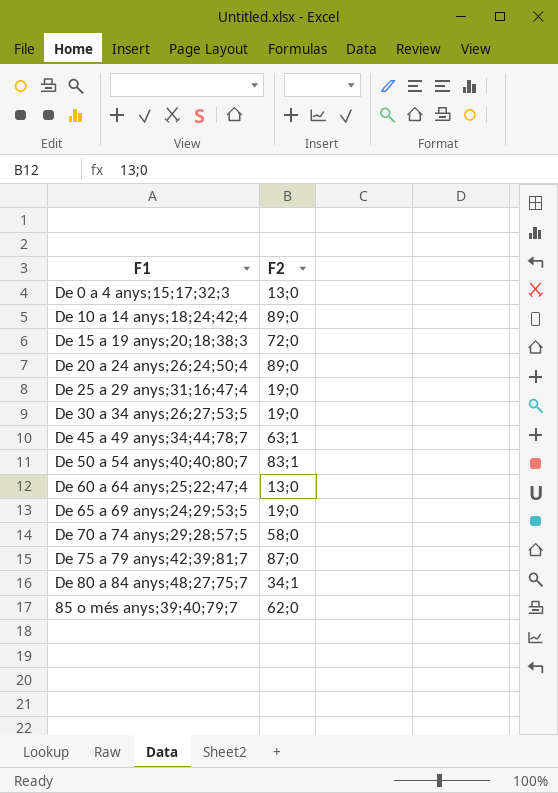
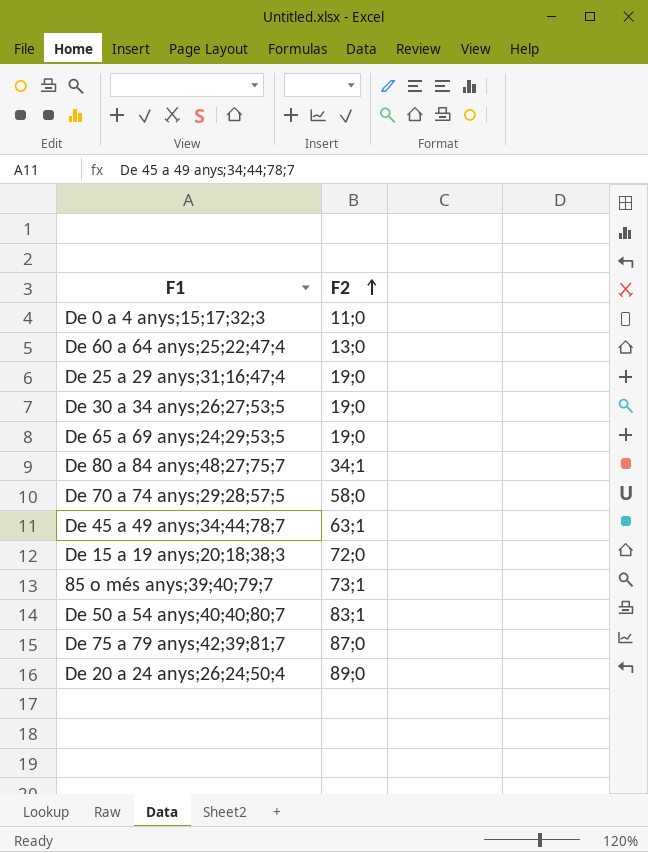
row order: none -> F2 ascending
row De 10 a 14 anys;18;24;42;4: 89;0 -> none
De 0 a 4 anys;15;17;32;3 | F2: 13;0 -> 11;0
85 o més anys;39;40;79;7 | F2: 62;0 -> 73;1

